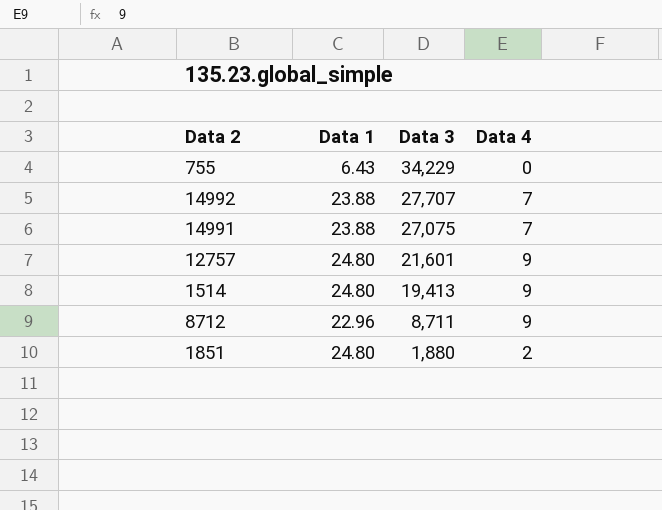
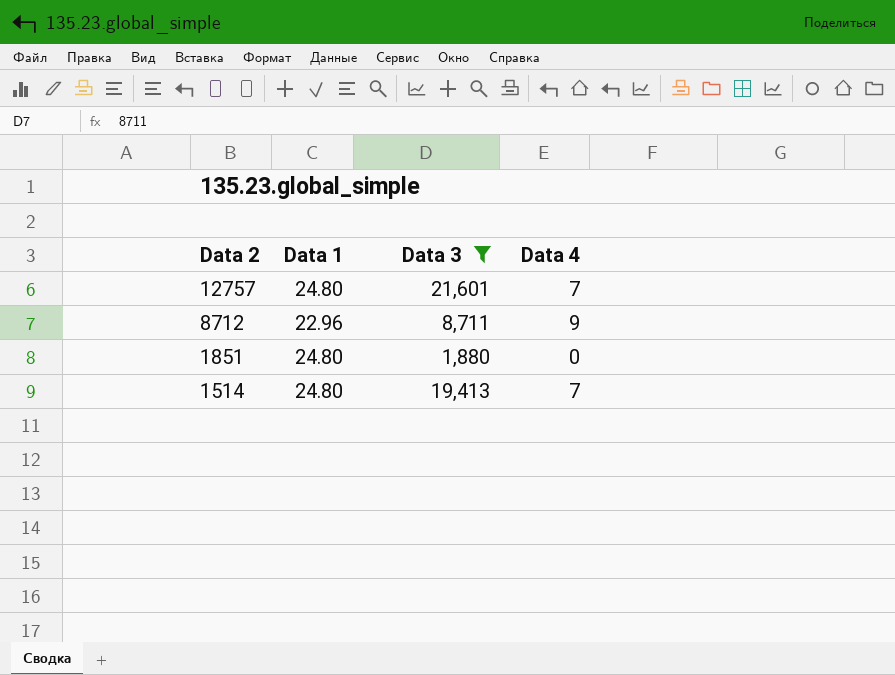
filter: none -> Data 3 <= 21,601
row order: Data 3 descending -> Data 2 descending
12757 | Data 4: 9 -> 7
1851 | Data 4: 2 -> 0
1514 | Data 4: 9 -> 7

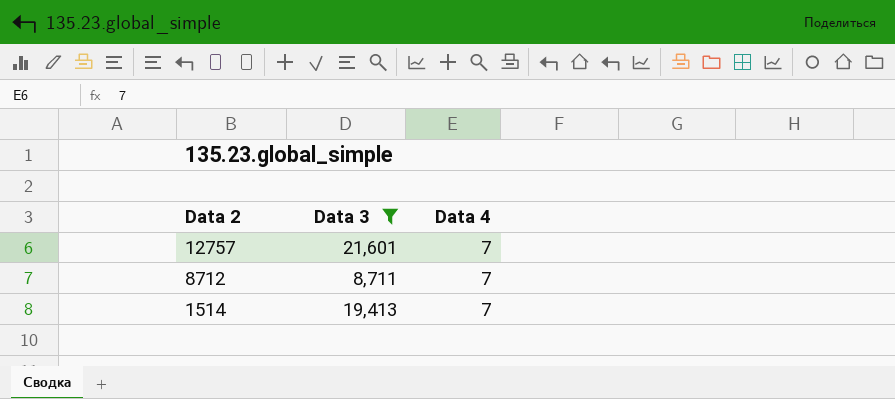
column Data 1 | position: 2 -> none
row 1851: 24.80 | 1,880 | 0 -> none
8712 | Data 4: 9 -> 7

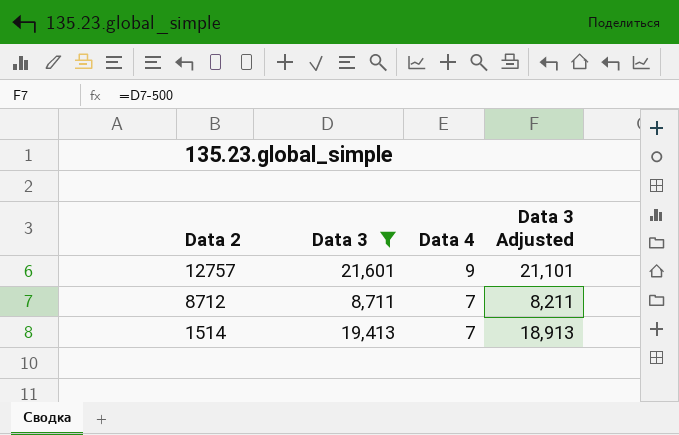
column Data 3 Adjusted | formula: none -> [Data 3] - 500
12757 | Data 4: 7 -> 9

